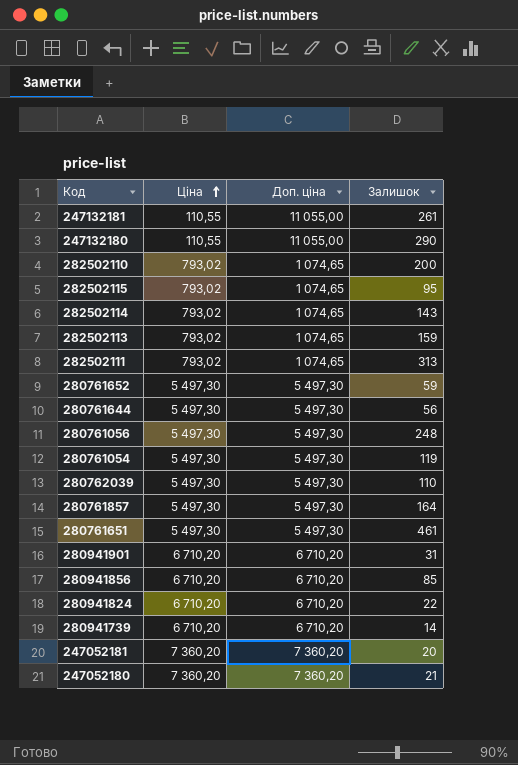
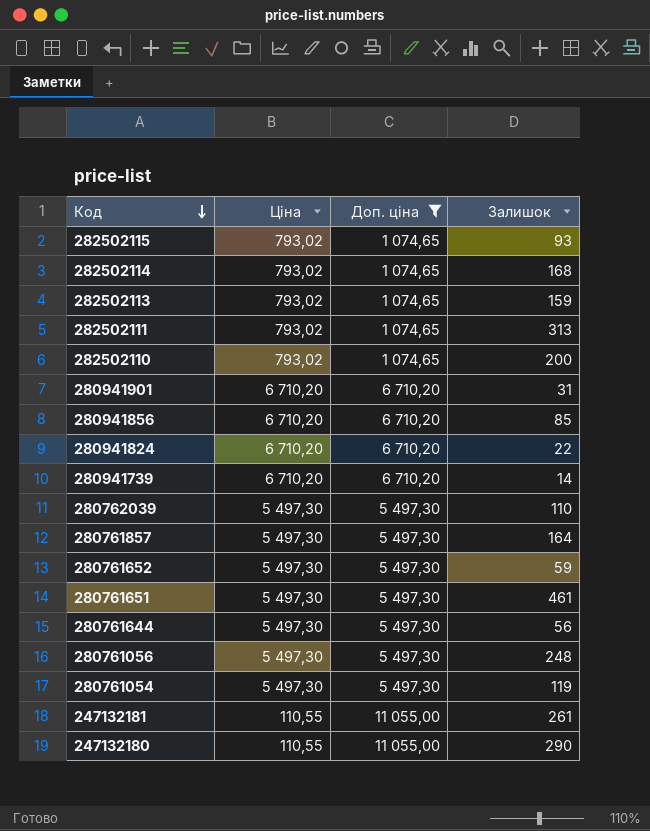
filter: none -> Доп. ціна != 7 360,20
row order: Ціна ascending -> Код descending
282502115 | Залишок: 95 -> 93
282502114 | Залишок: 143 -> 168

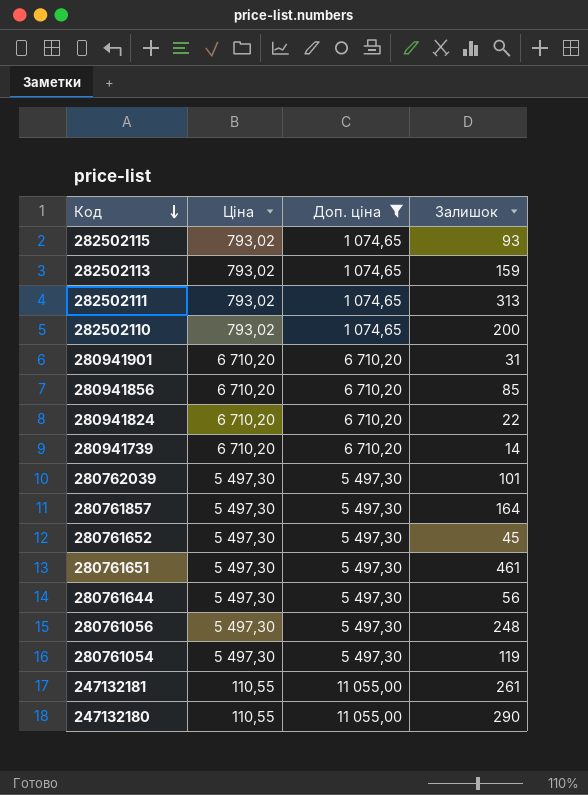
row 282502114: 793,02 | 1 074,65 | 168 -> none
280762039 | Залишок: 110 -> 101
280761652 | Залишок: 59 -> 45

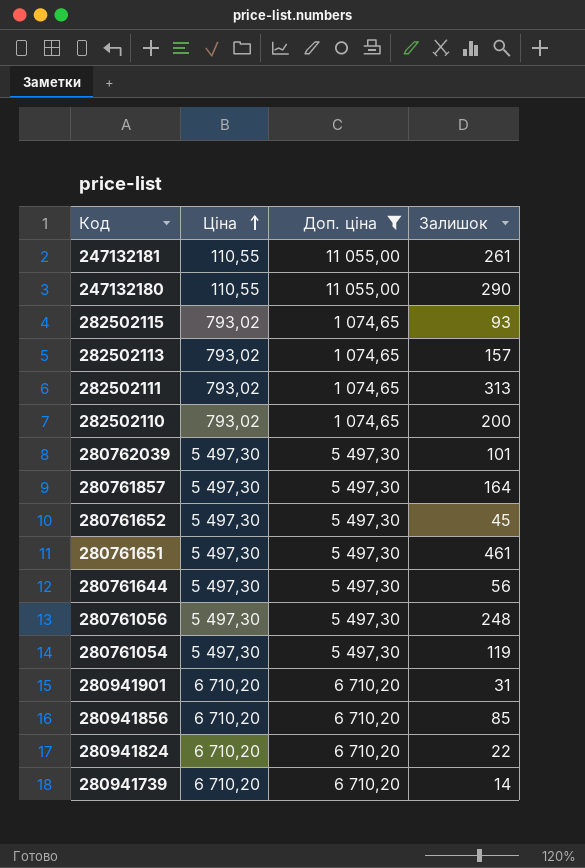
row order: Код descending -> Ціна ascending
282502113 | Залишок: 159 -> 157

